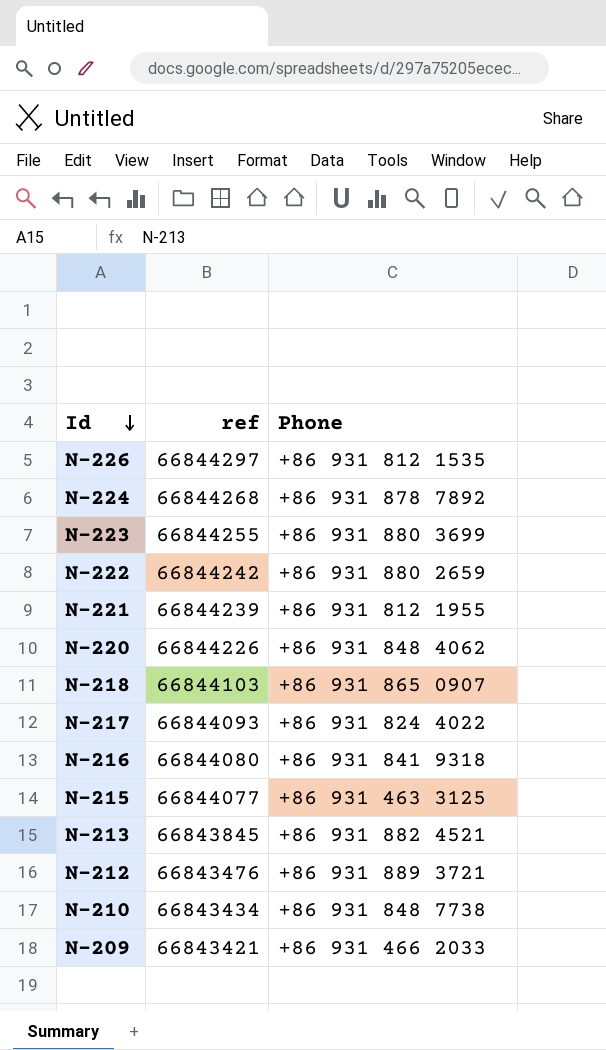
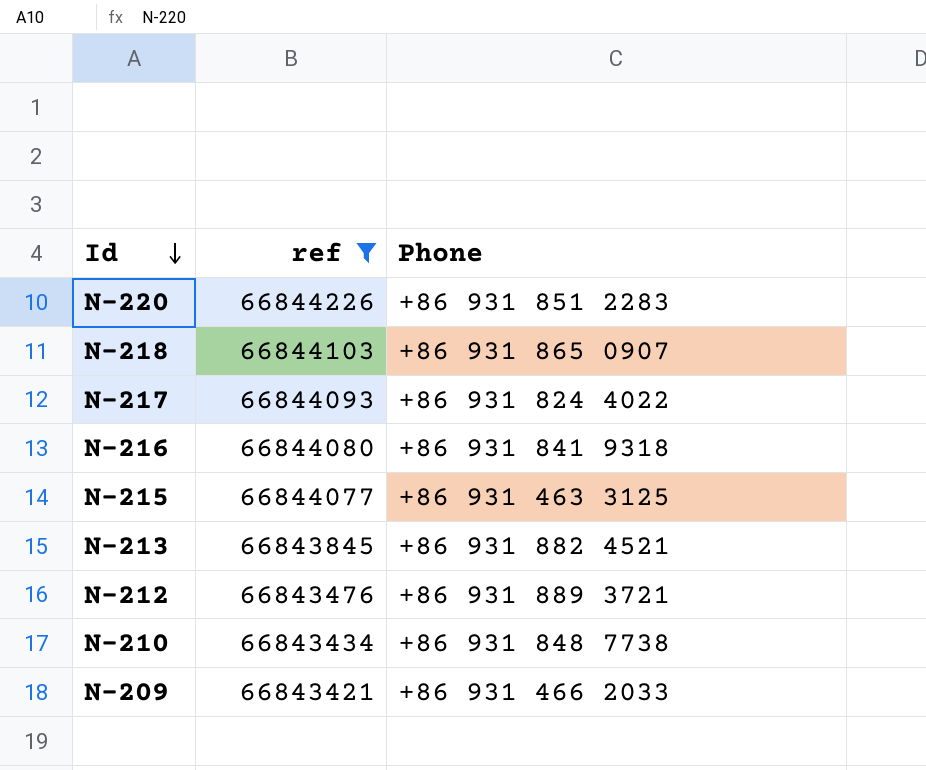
filter: none -> ref <= 66844226
N-220 | Phone: +86 931 848 4062 -> +86 931 851 2283

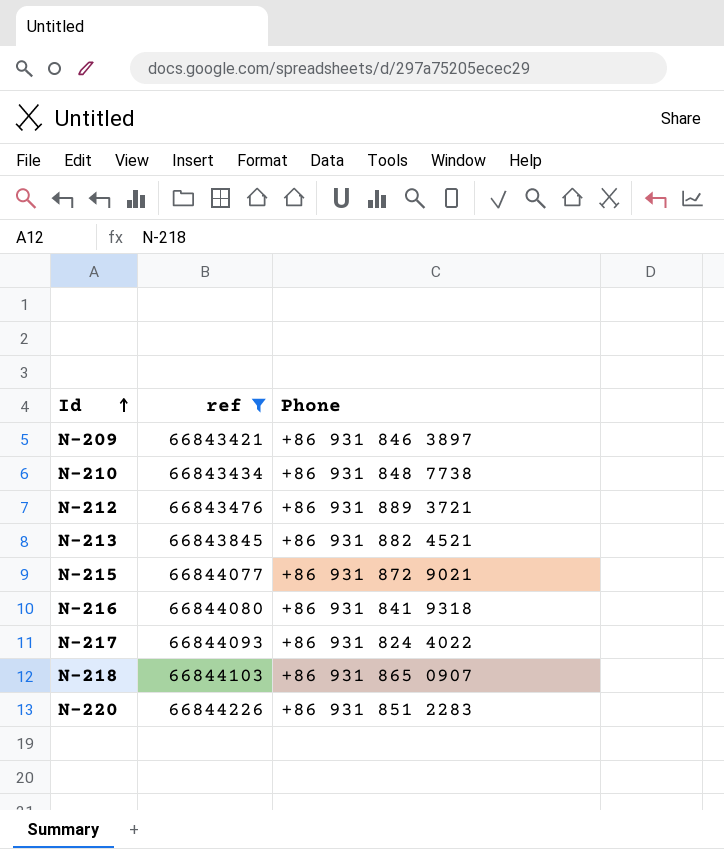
row order: Id descending -> Id ascending
N-209 | Phone: +86 931 466 2033 -> +86 931 846 3897
N-215 | Phone: +86 931 463 3125 -> +86 931 872 9021

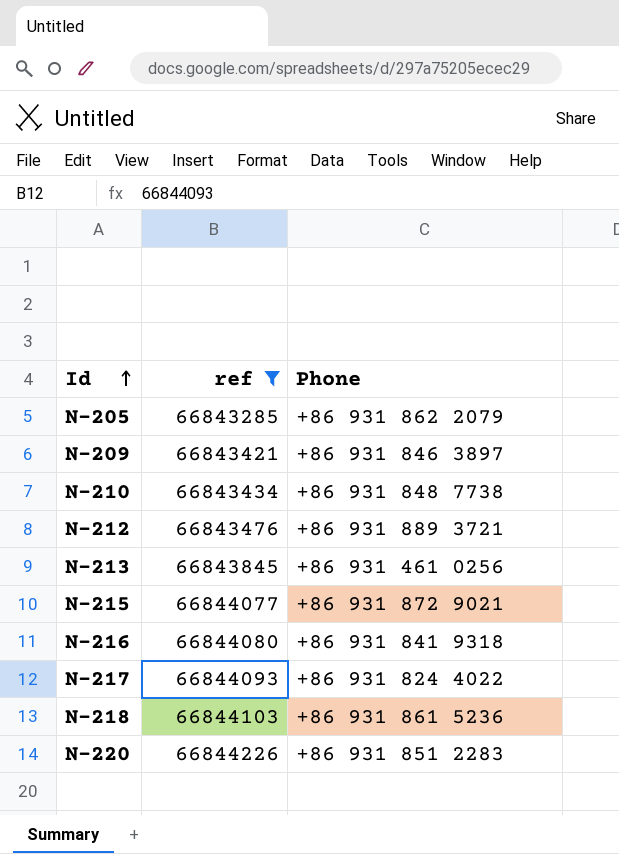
row N-205: none -> 66843285 | +86 931 862 2079
N-213 | Phone: +86 931 882 4521 -> +86 931 461 0256
N-218 | Phone: +86 931 865 0907 -> +86 931 861 5236

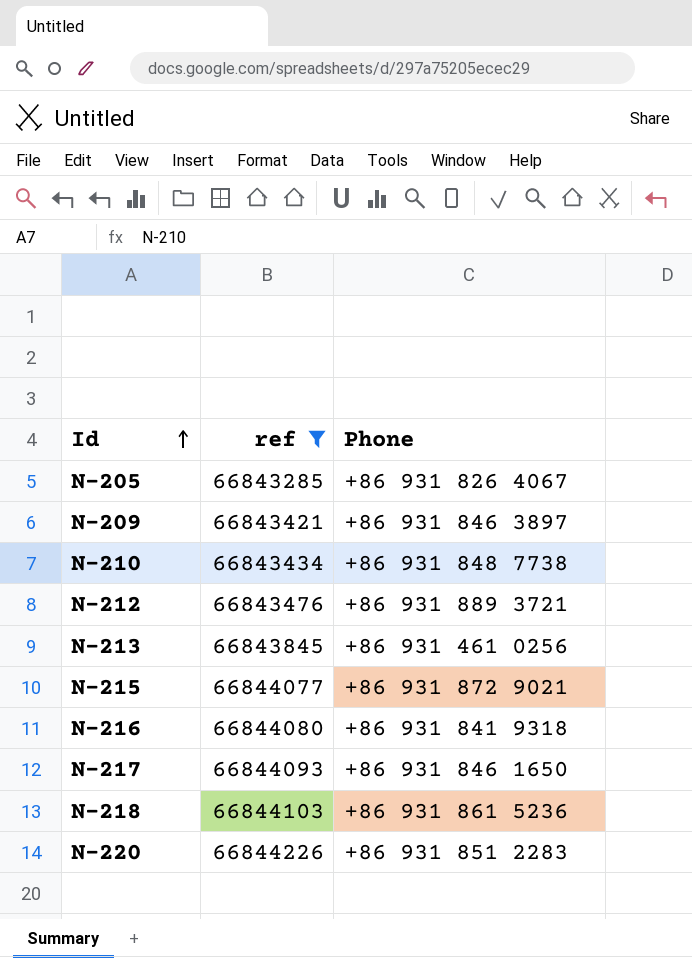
N-205 | Phone: +86 931 862 2079 -> +86 931 826 4067
N-217 | Phone: +86 931 824 4022 -> +86 931 846 1650

